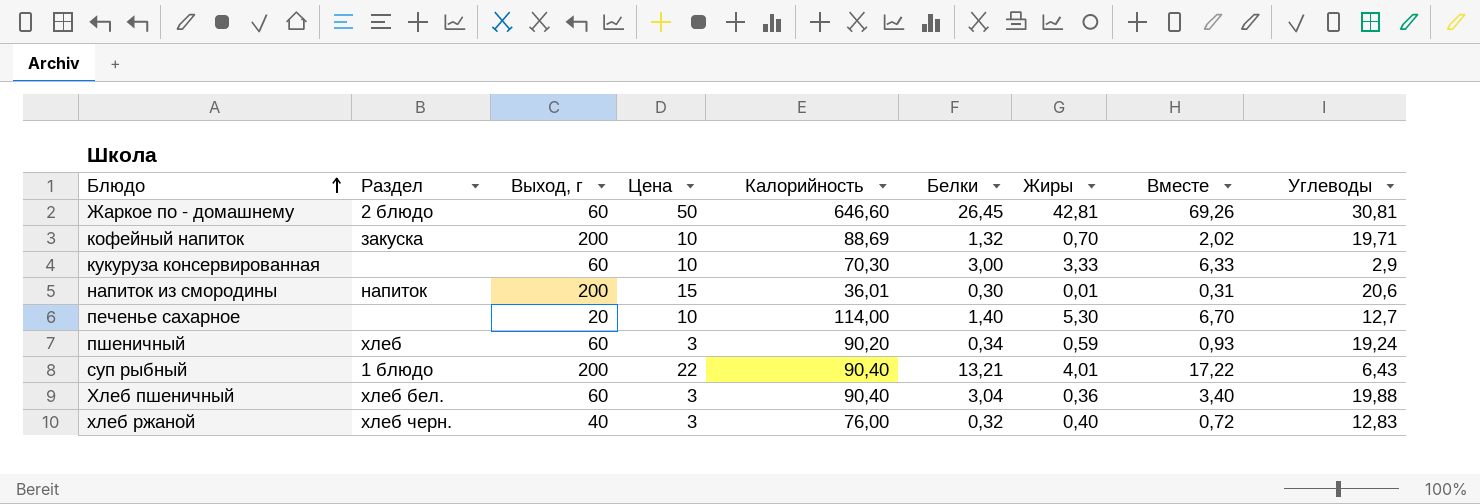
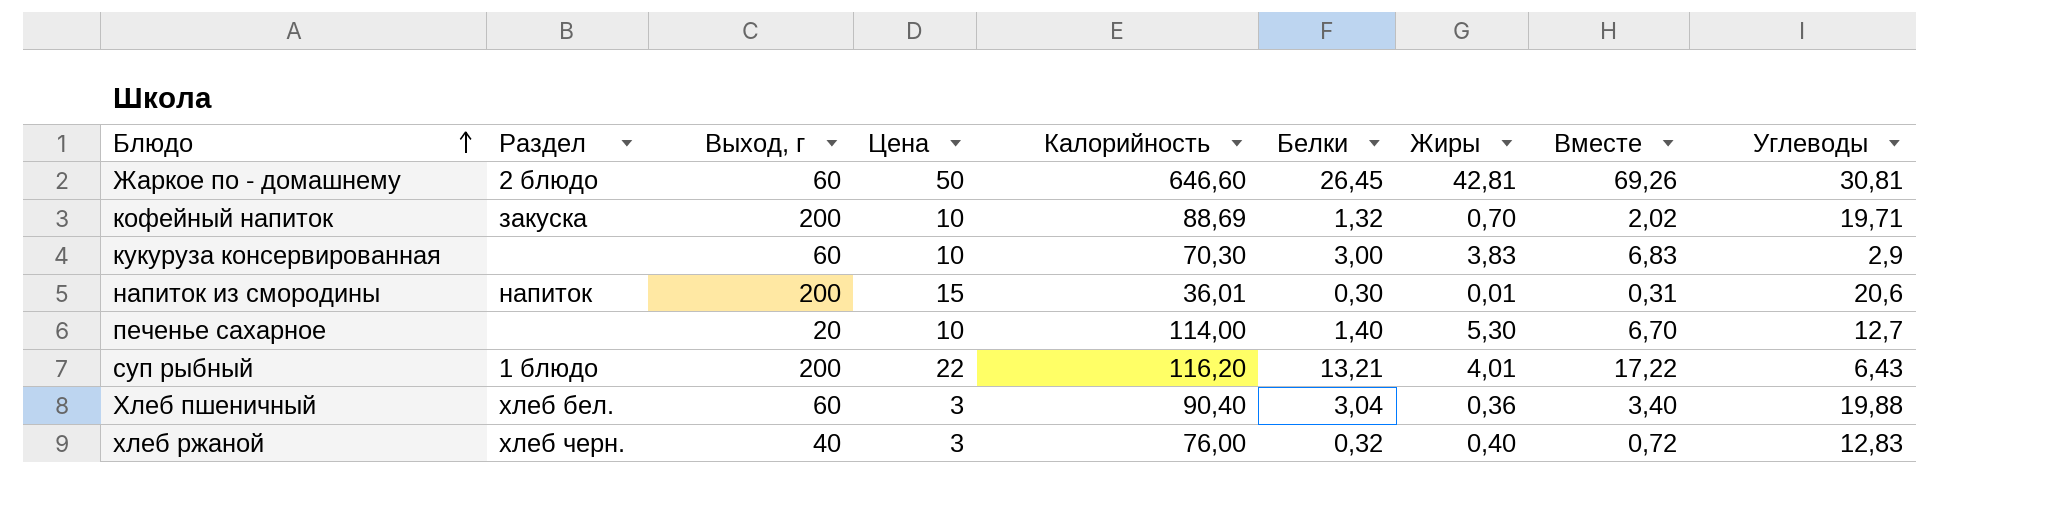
row пшеничный: хлеб | 60 | 3 | 90,20 | 0,34 | 0,59 | 0,93 | 19,24 -> none
кукуруза консервированная | Жиры: 3,33 -> 3,83
кукуруза консервированная | Вместе: 6,33 -> 6,83
суп рыбный | Калорийность: 90,40 -> 116,20

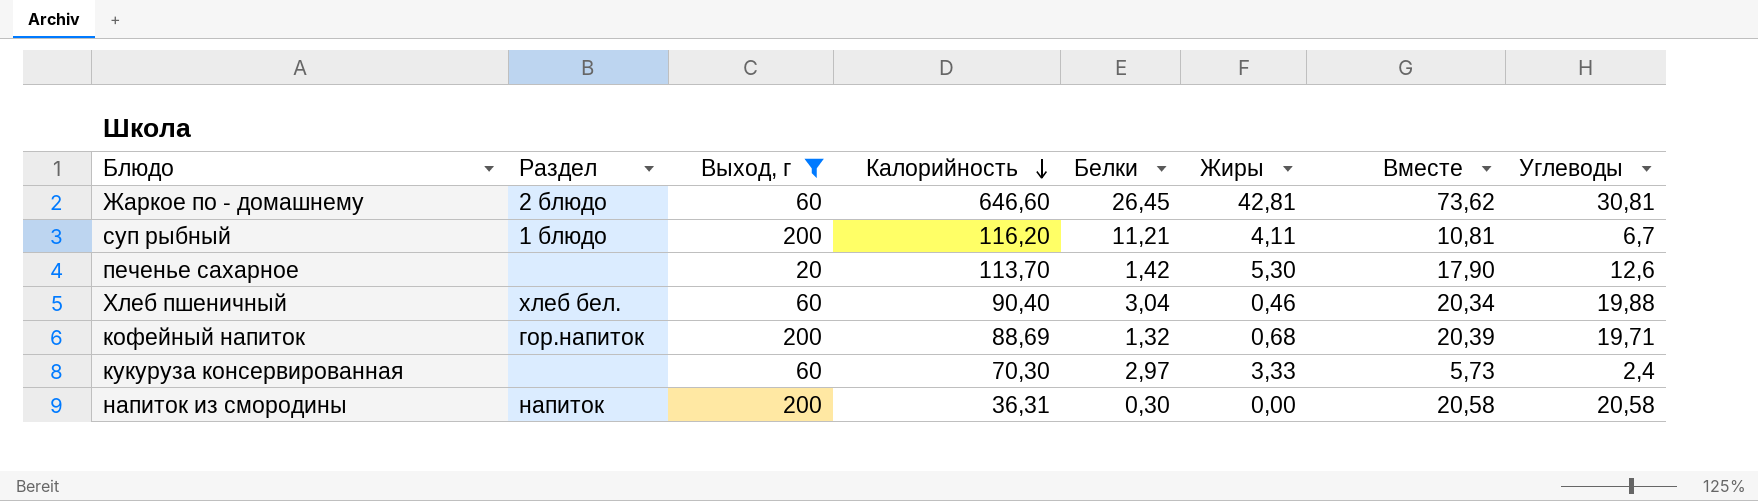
filter: none -> Выход, г != 40
row order: Блюдо ascending -> Калорийность descending
column Цена | position: 4 -> none
column Вместе | formula: [Белки] + [Жиры] -> [Жиры] + [Углеводы]
суп рыбный | Белки: 13,21 -> 11,21
суп рыбный | Жиры: 4,01 -> 4,11
суп рыбный | Углеводы: 6,43 -> 6,7
печенье сахарное | Калорийность: 114,00 -> 113,70
печенье сахарное | Белки: 1,40 -> 1,42
печенье сахарное | Углеводы: 12,7 -> 12,6
Хлеб пшеничный | Жиры: 0,36 -> 0,46
кофейный напиток | Раздел: закуска -> гор.напиток
кофейный напиток | Жиры: 0,70 -> 0,68
кукуруза консервированная | Белки: 3,00 -> 2,97
кукуруза консервированная | Жиры: 3,83 -> 3,33
кукуруза консервированная | Углеводы: 2,9 -> 2,4
напиток из смородины | Калорийность: 36,01 -> 36,31
напиток из смородины | Жиры: 0,01 -> 0,00
напиток из смородины | Углеводы: 20,6 -> 20,58

